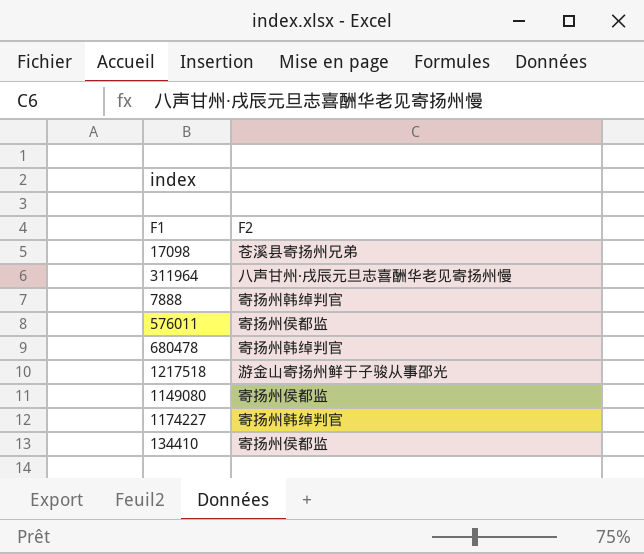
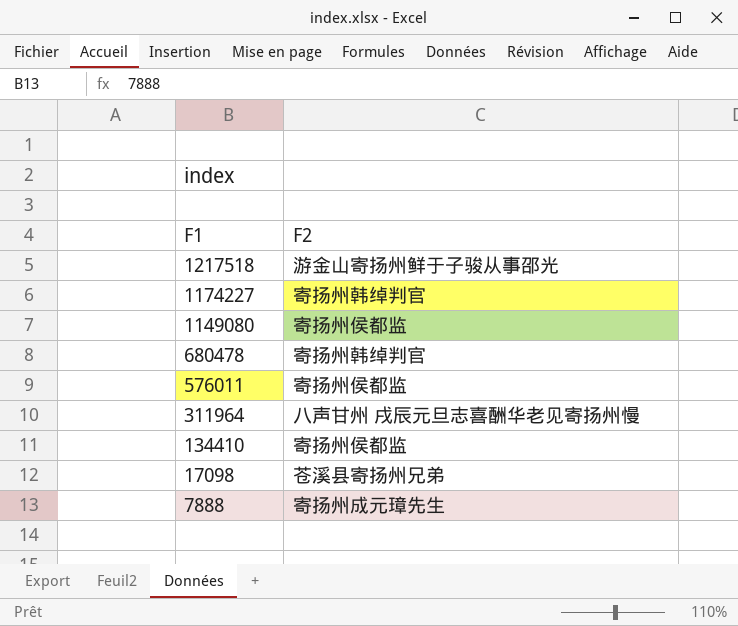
row order: none -> F1 descending
311964 | F2: 八声甘州·戌辰元旦志喜酬华老见寄扬州慢 -> 八声甘州 戌辰元旦志喜酬华老见寄扬州慢
7888 | F2: 寄扬州韩绰判官 -> 寄扬州成元璋先生

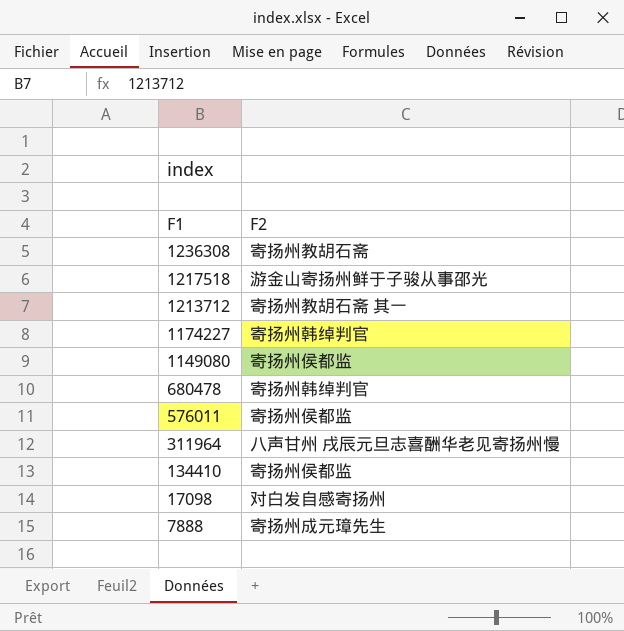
row 1236308: none -> 寄扬州教胡石斋
row 1213712: none -> 寄扬州教胡石斋 其一
17098 | F2: 苍溪县寄扬州兄弟 -> 对白发自感寄扬州

